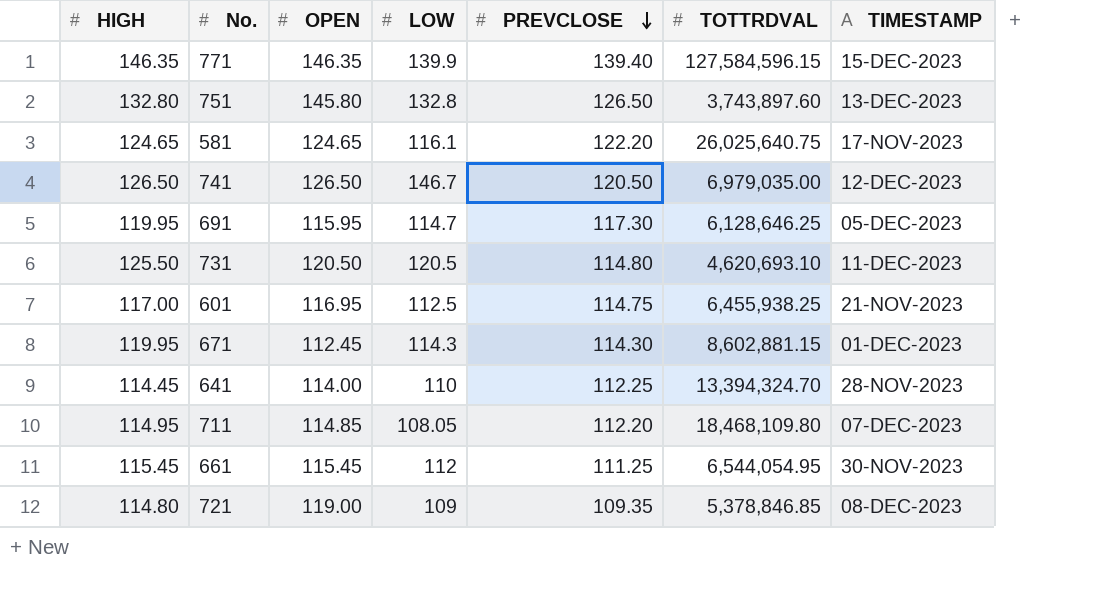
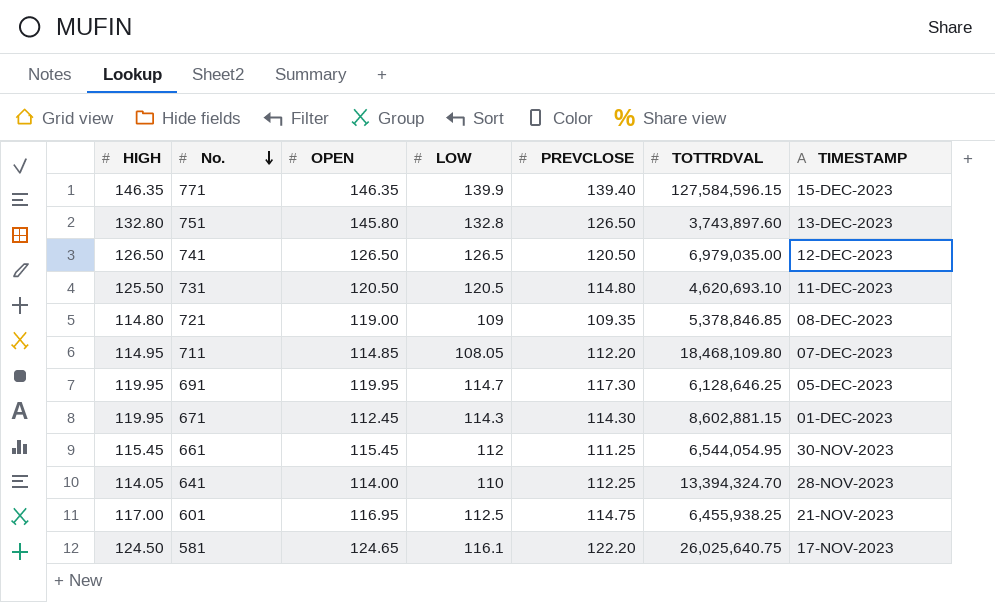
row order: PREVCLOSE descending -> No. descending
741 | LOW: 146.7 -> 126.5
691 | OPEN: 115.95 -> 119.95
641 | HIGH: 114.45 -> 114.05
581 | HIGH: 124.65 -> 124.50

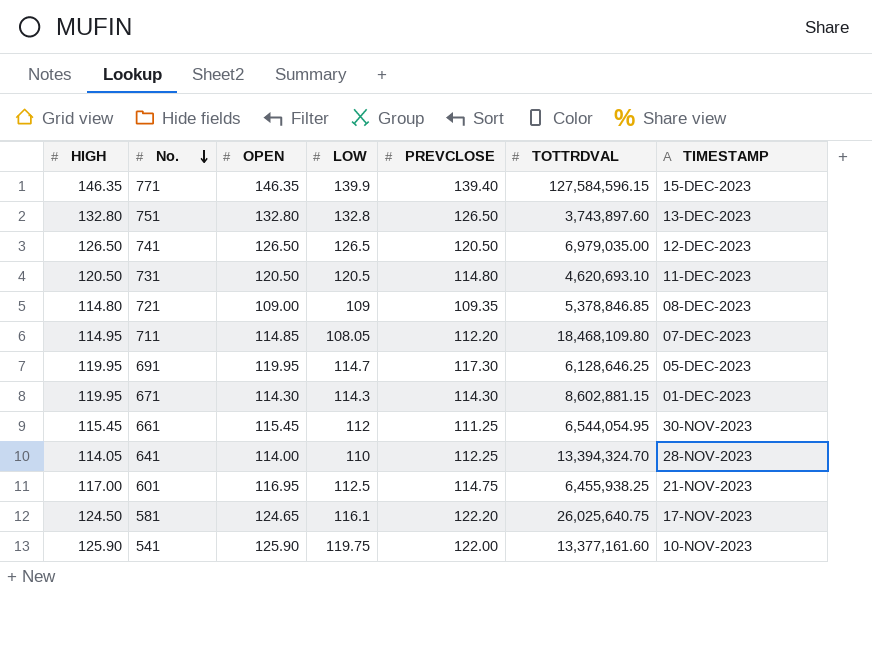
751 | OPEN: 145.80 -> 132.80
731 | HIGH: 125.50 -> 120.50
721 | OPEN: 119.00 -> 109.00
671 | OPEN: 112.45 -> 114.30
row 541: none -> 125.90 | 125.90 | 119.75 | 122.00 | 13,377,161.60 | 10-NOV-2023

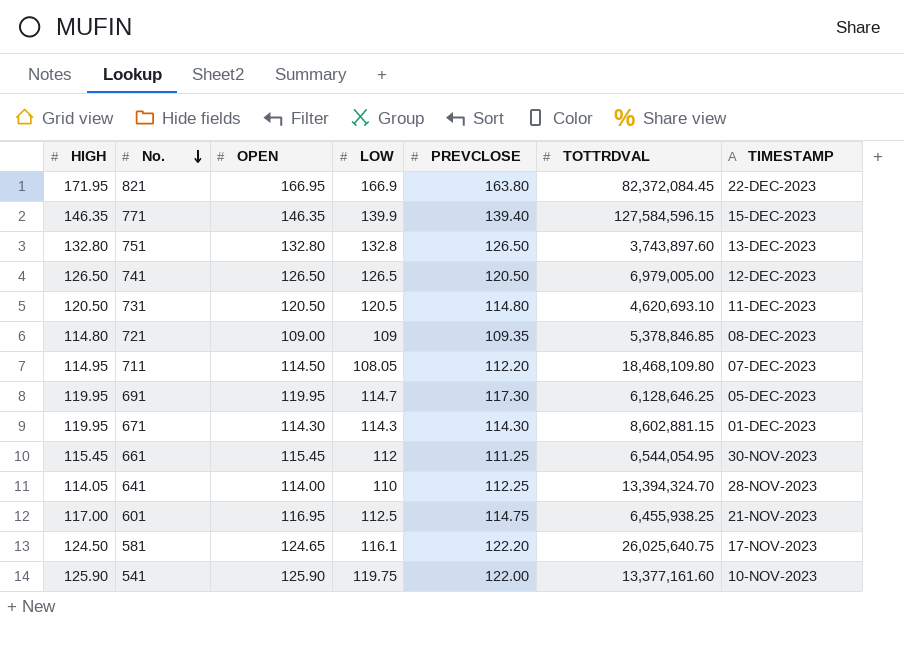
row 821: none -> 171.95 | 166.95 | 166.9 | 163.80 | 82,372,084.45 | 22-DEC-2023
741 | TOTTRDVAL: 6,979,035.00 -> 6,979,005.00
711 | OPEN: 114.85 -> 114.50

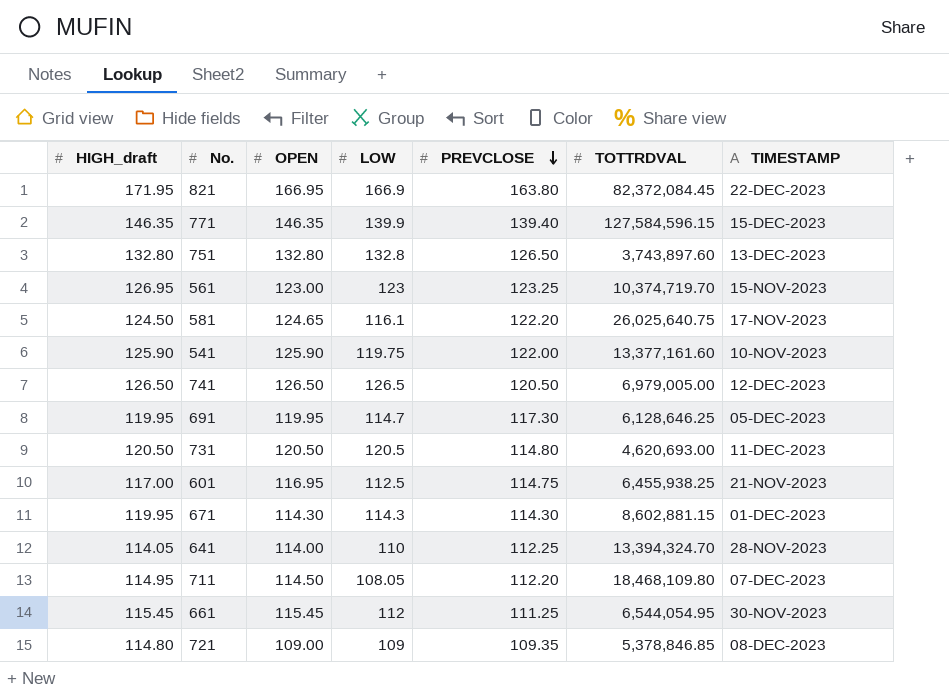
row order: No. descending -> PREVCLOSE descending
column name: HIGH -> HIGH_draft
row 561: none -> 126.95 | 123.00 | 123 | 123.25 | 10,374,719.70 | 15-NOV-2023
731 | TOTTRDVAL: 4,620,693.10 -> 4,620,693.00

